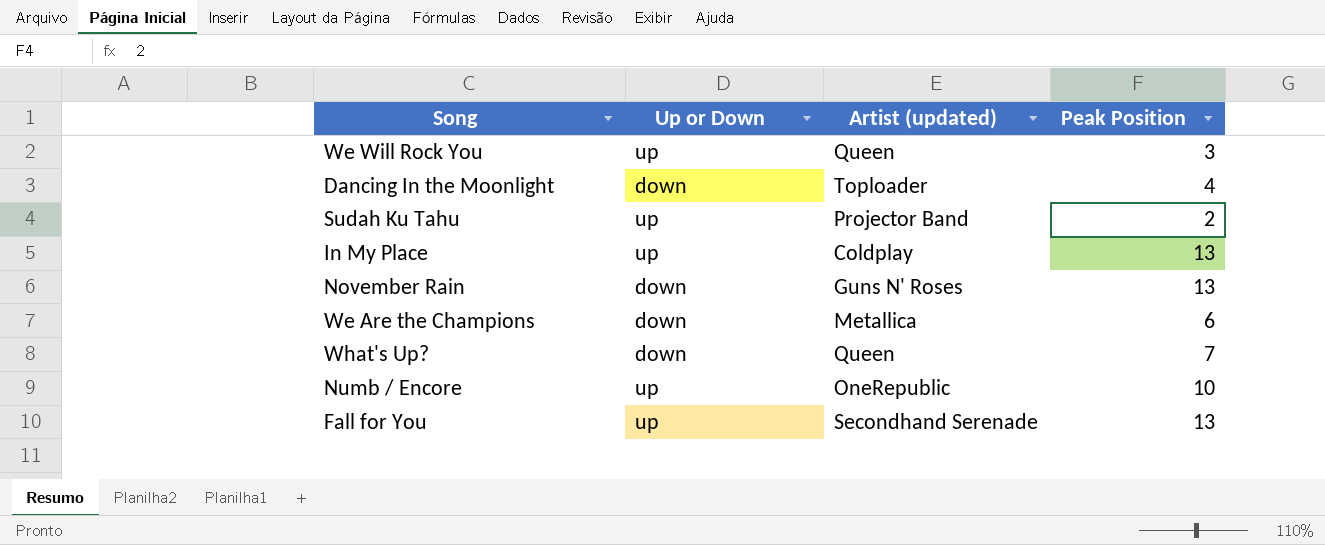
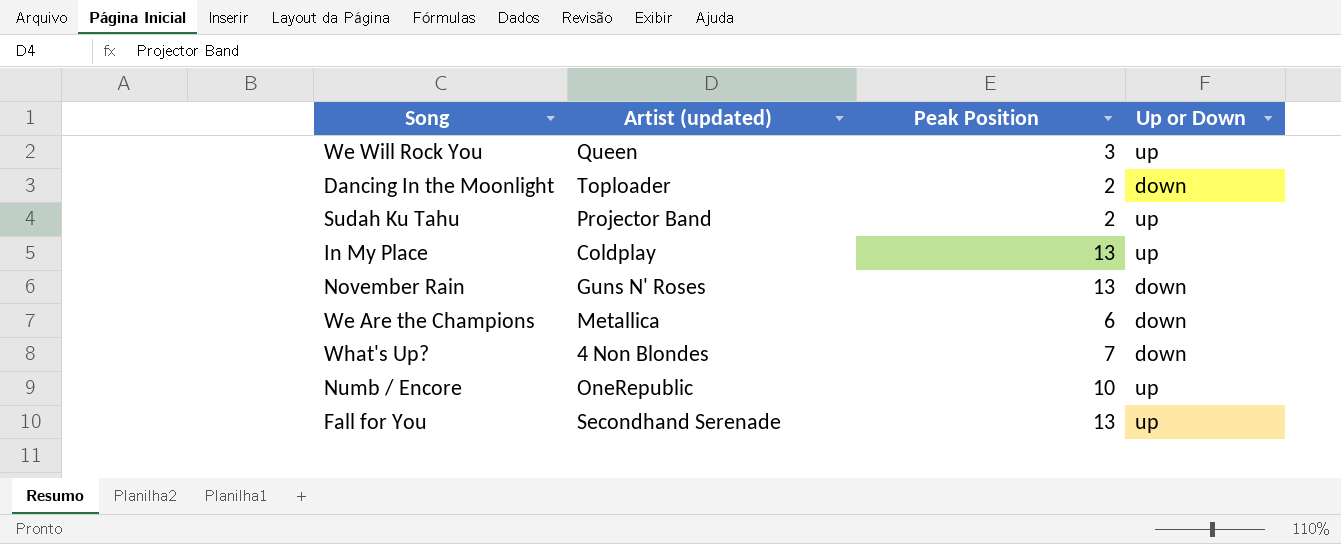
column Up or Down | position: 2 -> 4
Dancing In the Moonlight | Peak Position: 4 -> 2
What's Up? | Artist (updated): Queen -> 4 Non Blondes

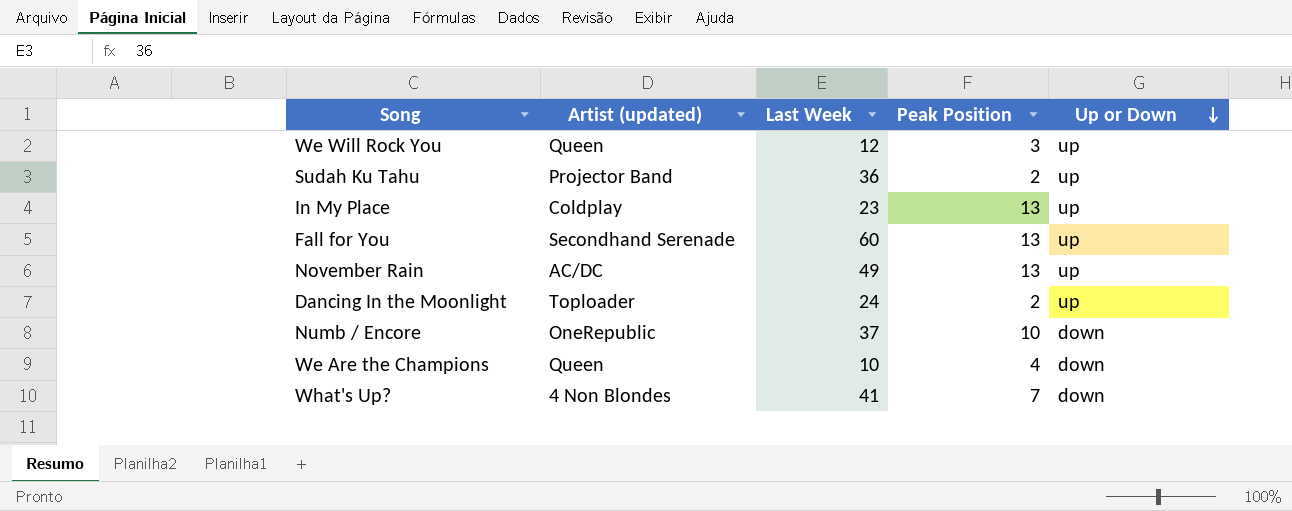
row order: none -> Up or Down descending
column Last Week | position: none -> 3
November Rain | Artist (updated): Guns N' Roses -> AC/DC
November Rain | Up or Down: down -> up
Dancing In the Moonlight | Up or Down: down -> up
Numb / Encore | Up or Down: up -> down
We Are the Champions | Artist (updated): Metallica -> Queen
We Are the Champions | Peak Position: 6 -> 4

